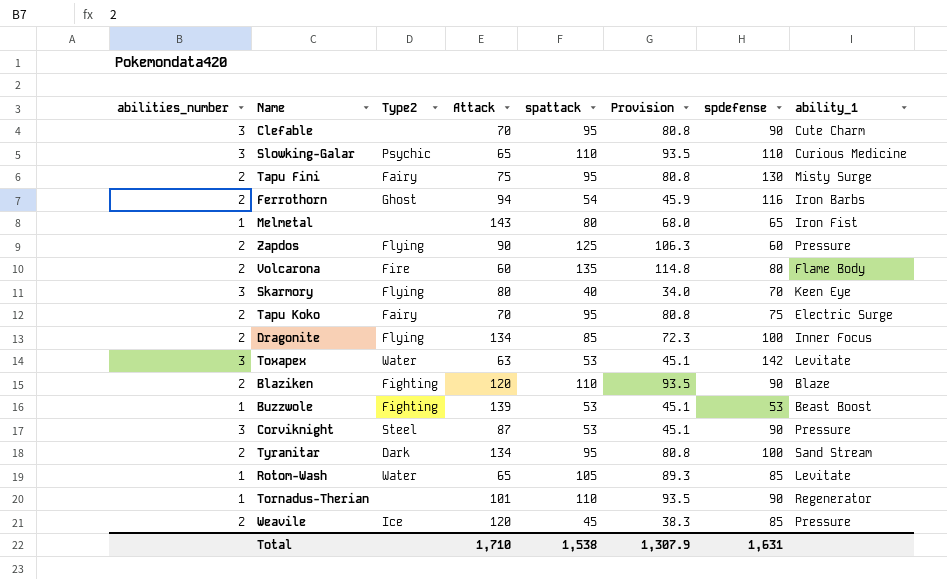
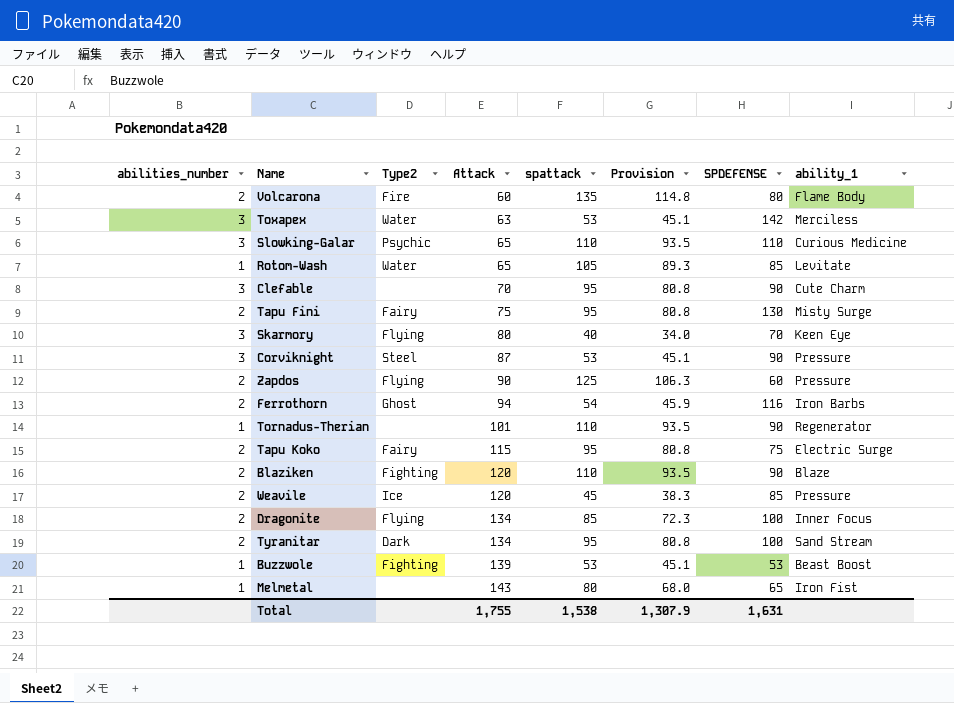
row order: none -> Attack ascending
column name: spdefense -> SPDEFENSE
Toxapex | ability_1: Levitate -> Merciless
Tapu Koko | Attack: 70 -> 115
Total | Attack: 1,710 -> 1,755

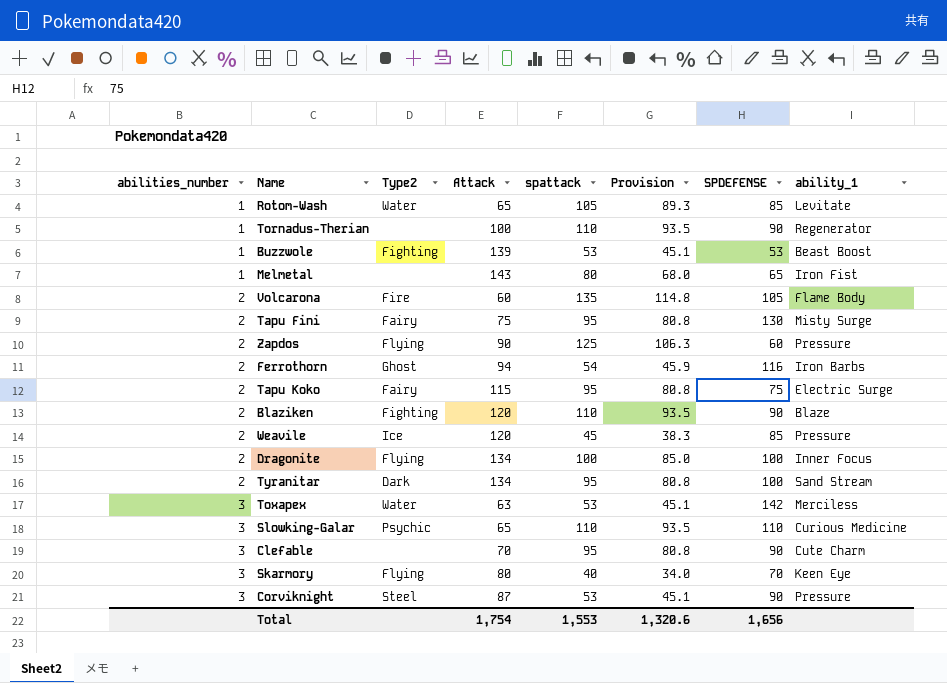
row order: Attack ascending -> abilities_number ascending
Tornadus-Therian | Attack: 101 -> 100
Volcarona | SPDEFENSE: 80 -> 105
Dragonite | spattack: 85 -> 100
Dragonite | Provision: 72.3 -> 85.0
Total | Attack: 1,755 -> 1,754
Total | spattack: 1,538 -> 1,553
Total | Provision: 1,307.9 -> 1,320.6
Total | SPDEFENSE: 1,631 -> 1,656

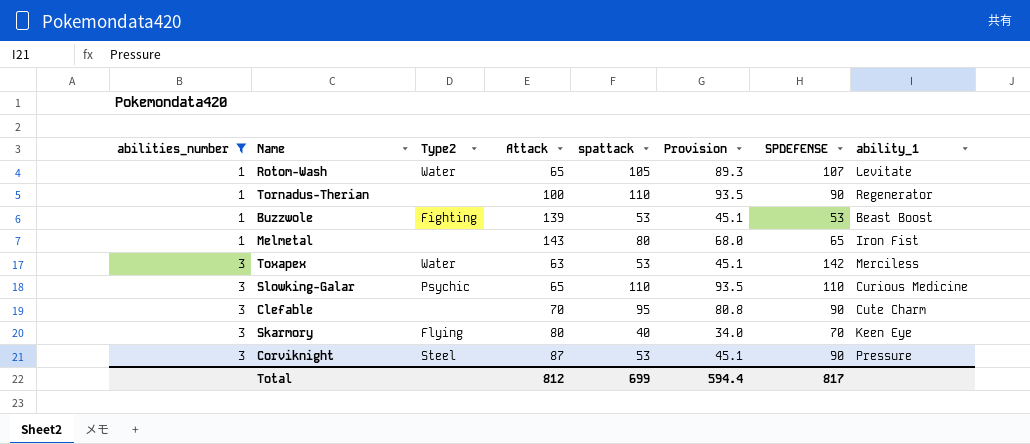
filter: none -> abilities_number != 2
Rotom-Wash | SPDEFENSE: 85 -> 107
Total | Attack: 1,754 -> 812
Total | spattack: 1,553 -> 699
Total | Provision: 1,320.6 -> 594.4
Total | SPDEFENSE: 1,656 -> 817

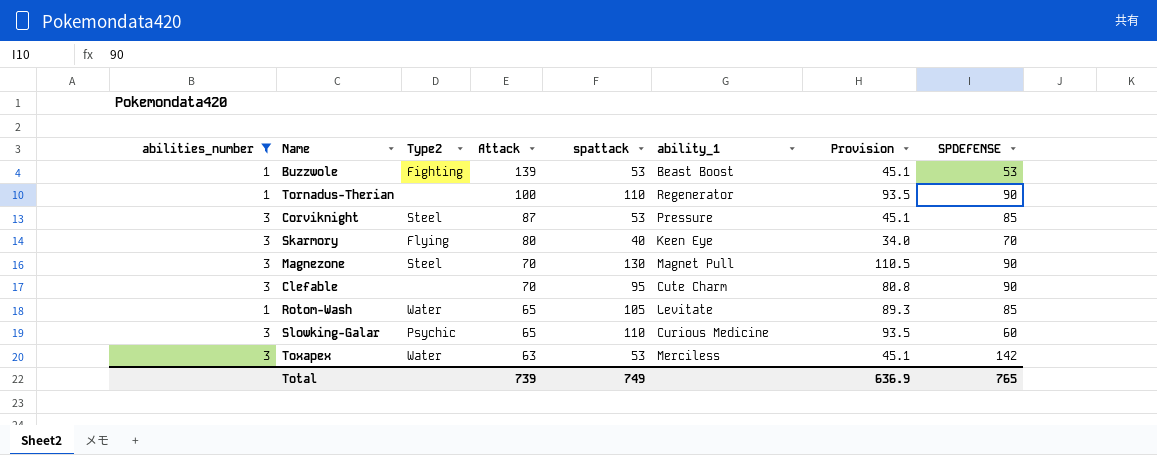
row order: abilities_number ascending -> Attack descending
column ability_1 | position: 8 -> 6
row Melmetal: 1 | none | 143 | 80 | 68.0 | 65 | Iron Fist -> none
Corviknight | SPDEFENSE: 90 -> 85
row Magnezone: none -> 3 | Steel | 70 | 130 | Magnet Pull | 110.5 | 90
Rotom-Wash | SPDEFENSE: 107 -> 85
Slowking-Galar | SPDEFENSE: 110 -> 60
Total | Attack: 812 -> 739
Total | spattack: 699 -> 749
Total | Provision: 594.4 -> 636.9
Total | SPDEFENSE: 817 -> 765

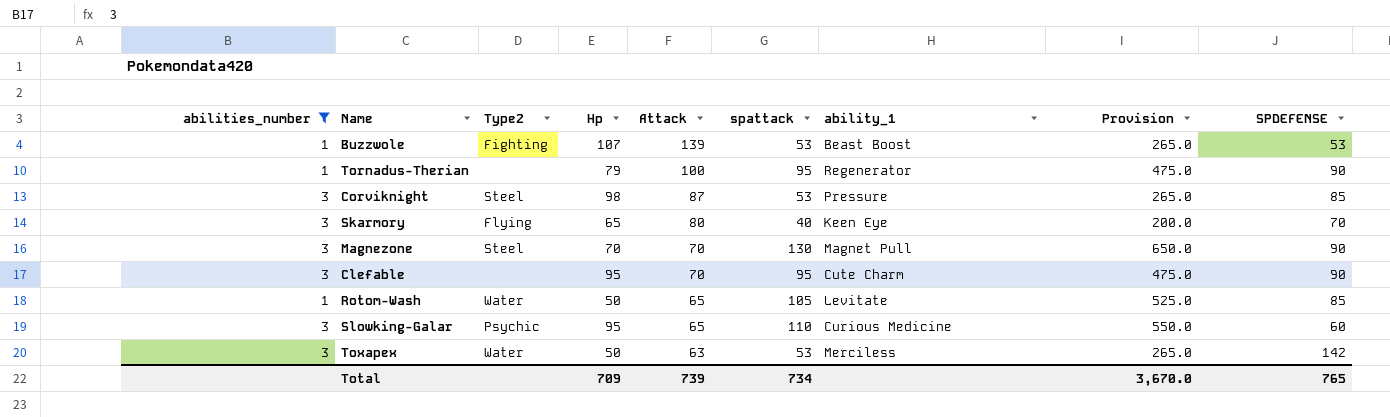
column Hp | position: none -> 4
column Provision | formula: [spattack] * 0.85 -> [spattack] * 5
Tornadus-Therian | spattack: 110 -> 95
Total | spattack: 749 -> 734
Total | Provision: 636.9 -> 3,670.0

